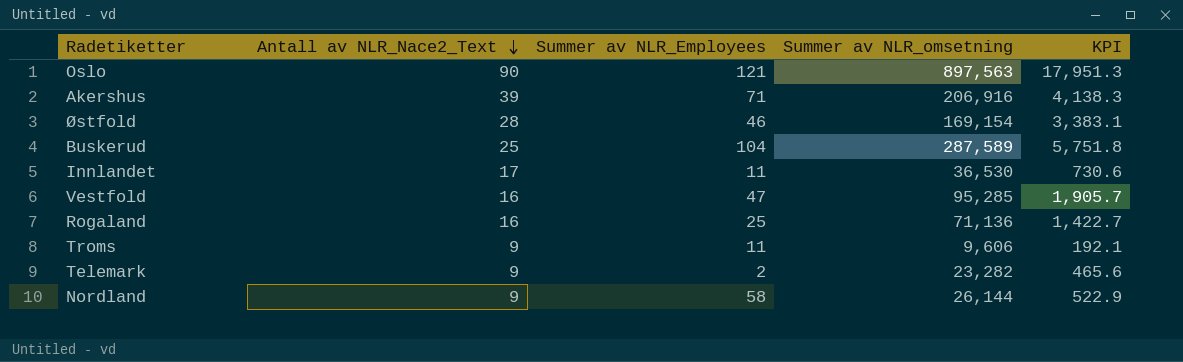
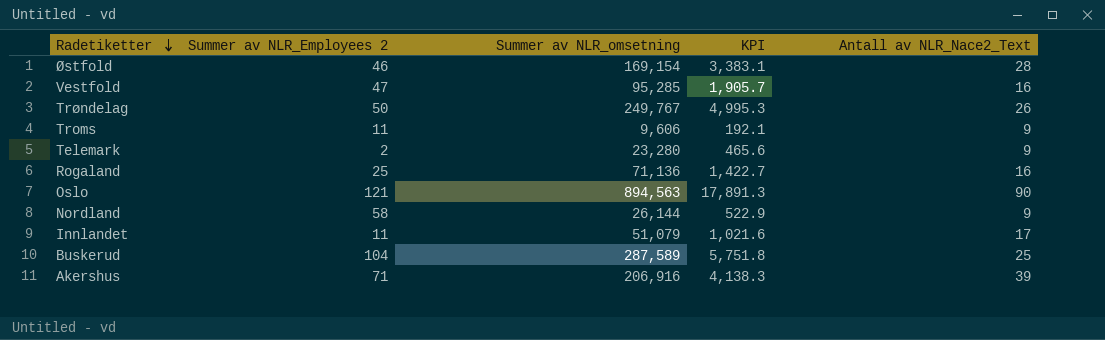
row order: Antall av NLR_Nace2_Text descending -> Radetiketter descending
column name: Summer av NLR_Employees -> Summer av NLR_Employees 2
column Antall av NLR_Nace2_Text | position: 2 -> 5
row Trøndelag: none -> 50 | 249,767 | 4,995.3 | 26
Telemark | Summer av NLR_omsetning: 23,282 -> 23,280
Oslo | Summer av NLR_omsetning: 897,563 -> 894,563
Oslo | KPI: 17,951.3 -> 17,891.3
Innlandet | Summer av NLR_omsetning: 36,530 -> 51,079
Innlandet | KPI: 730.6 -> 1,021.6

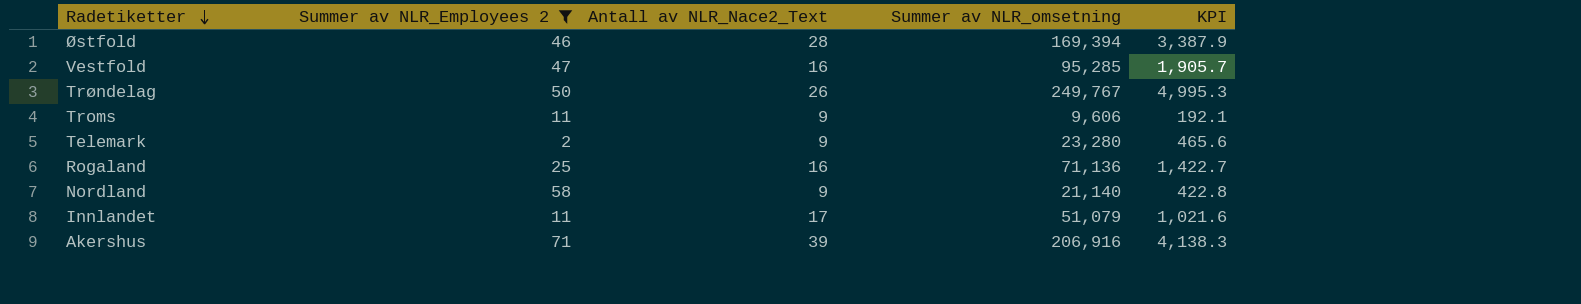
filter: none -> Summer av NLR_Employees 2 <= 71
column Antall av NLR_Nace2_Text | position: 5 -> 3
Østfold | Summer av NLR_omsetning: 169,154 -> 169,394
Østfold | KPI: 3,383.1 -> 3,387.9
Nordland | Summer av NLR_omsetning: 26,144 -> 21,140
Nordland | KPI: 522.9 -> 422.8

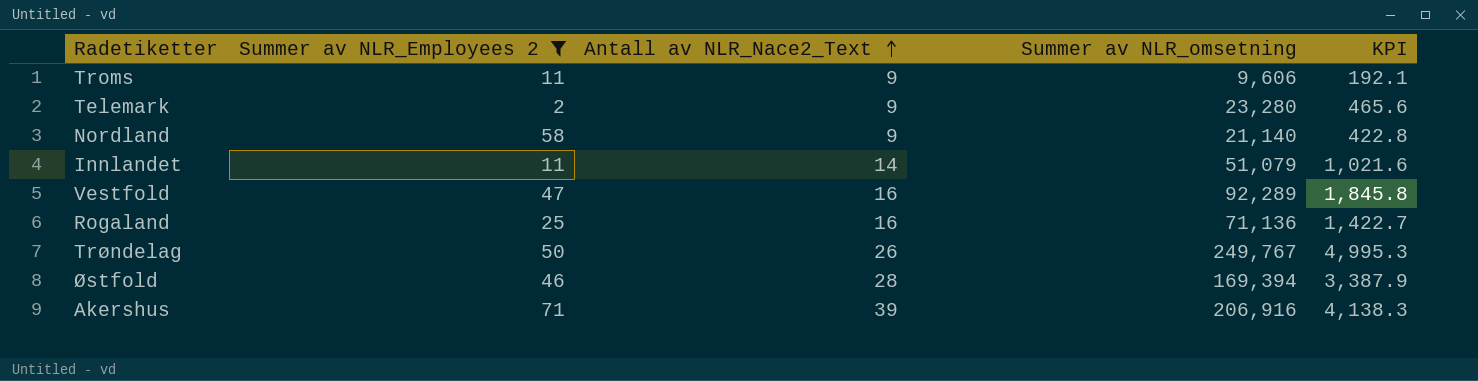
row order: Radetiketter descending -> Antall av NLR_Nace2_Text ascending
Innlandet | Antall av NLR_Nace2_Text: 17 -> 14
Vestfold | Summer av NLR_omsetning: 95,285 -> 92,289
Vestfold | KPI: 1,905.7 -> 1,845.8

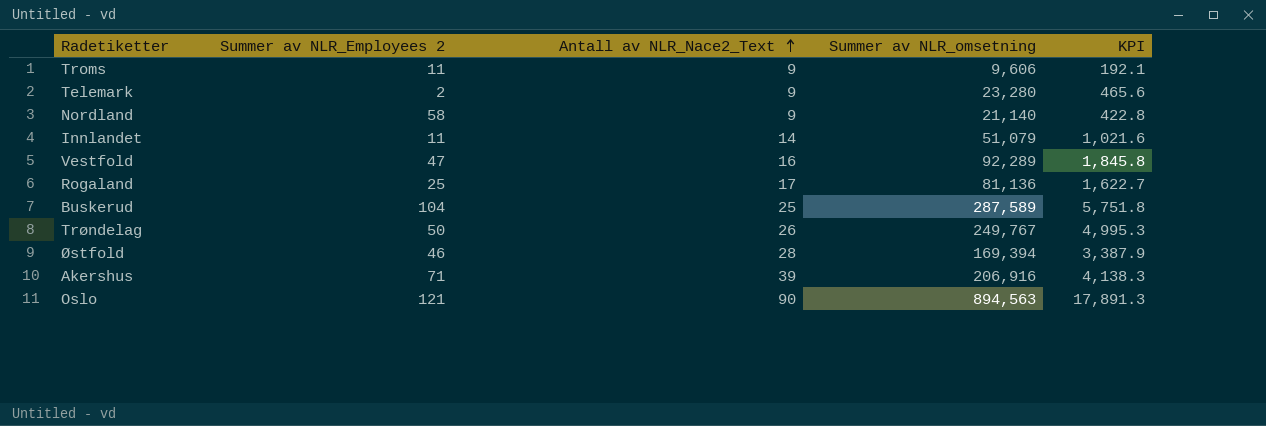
filter: Summer av NLR_Employees 2 <= 71 -> none
Rogaland | Antall av NLR_Nace2_Text: 16 -> 17
Rogaland | Summer av NLR_omsetning: 71,136 -> 81,136
Rogaland | KPI: 1,422.7 -> 1,622.7

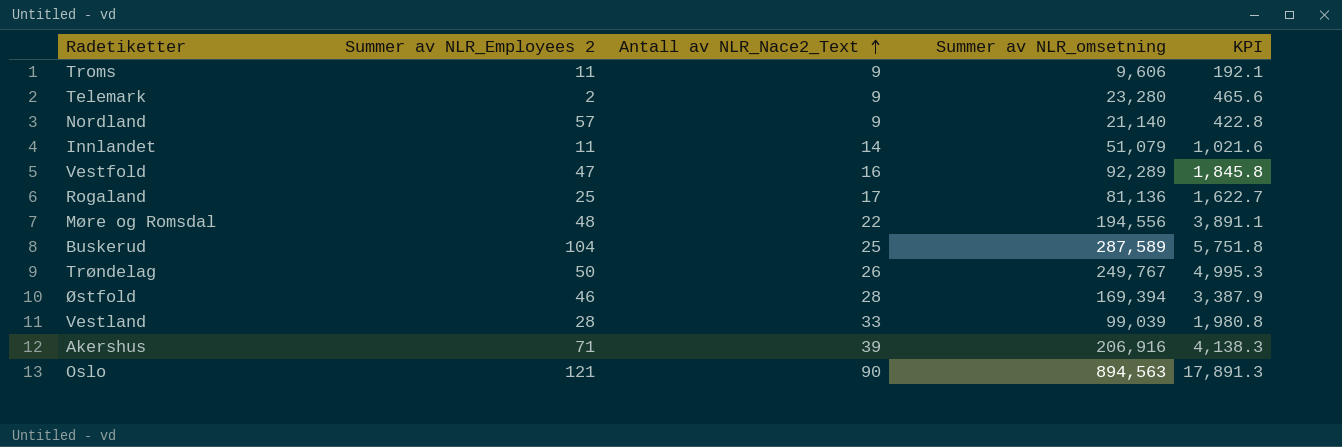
Nordland | Summer av NLR_Employees 2: 58 -> 57
row Møre og Romsdal: none -> 48 | 22 | 194,556 | 3,891.1
row Vestland: none -> 28 | 33 | 99,039 | 1,980.8

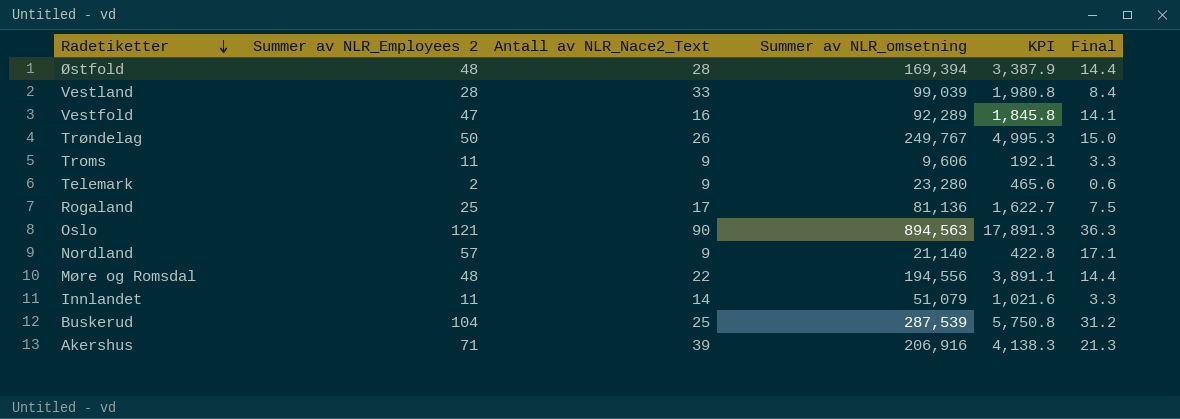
row order: Antall av NLR_Nace2_Text ascending -> Radetiketter descending
column Final | formula: none -> [Summer av NLR_Employees 2] * 0.3
Østfold | Summer av NLR_Employees 2: 46 -> 48
Buskerud | Summer av NLR_omsetning: 287,589 -> 287,539
Buskerud | KPI: 5,751.8 -> 5,750.8

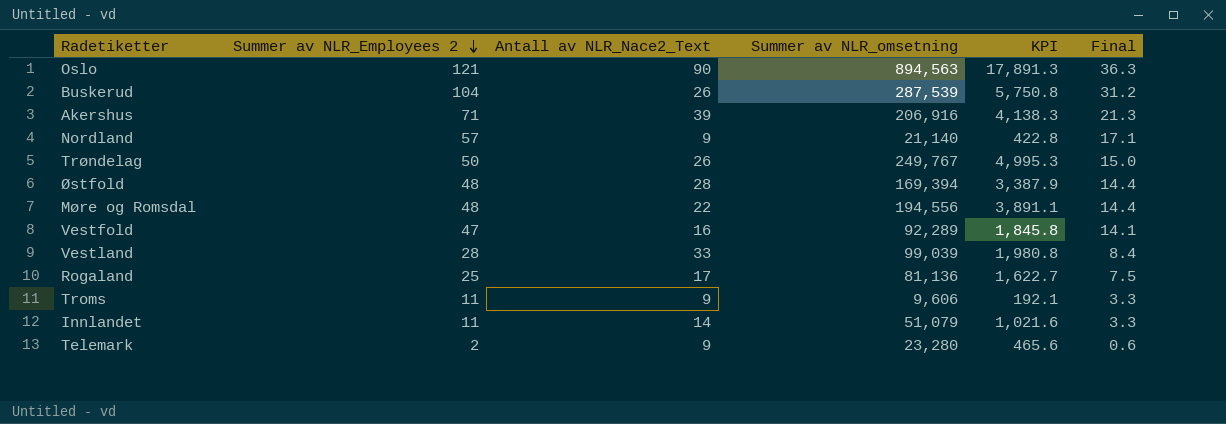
row order: Radetiketter descending -> Summer av NLR_Employees 2 descending
Buskerud | Antall av NLR_Nace2_Text: 25 -> 26

